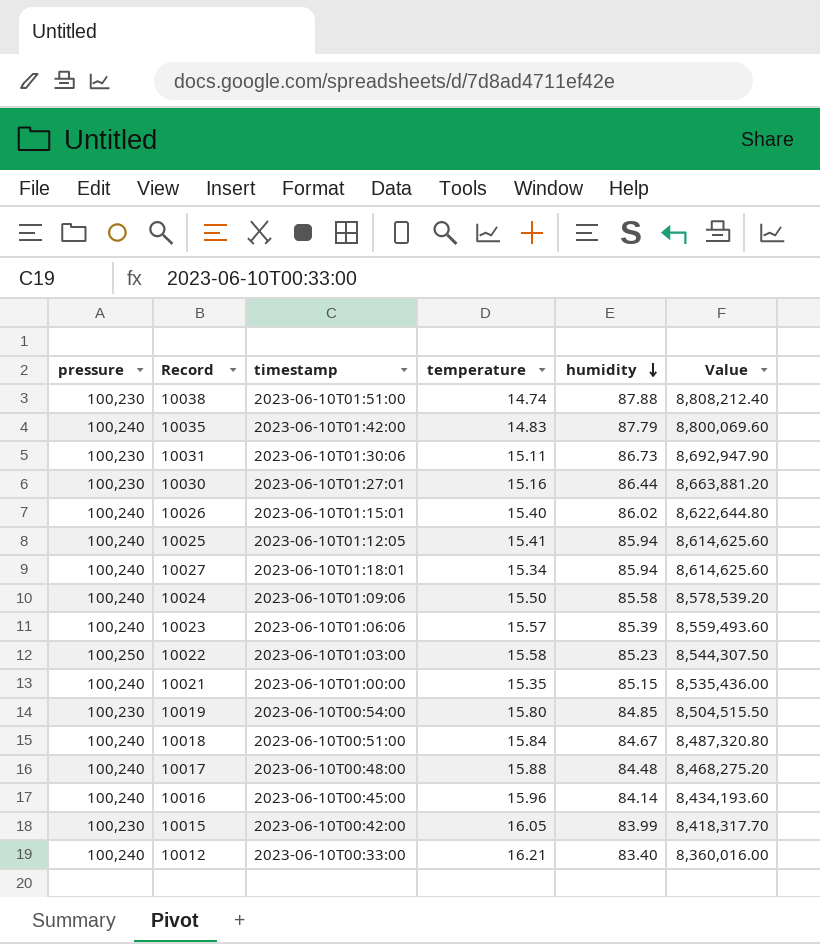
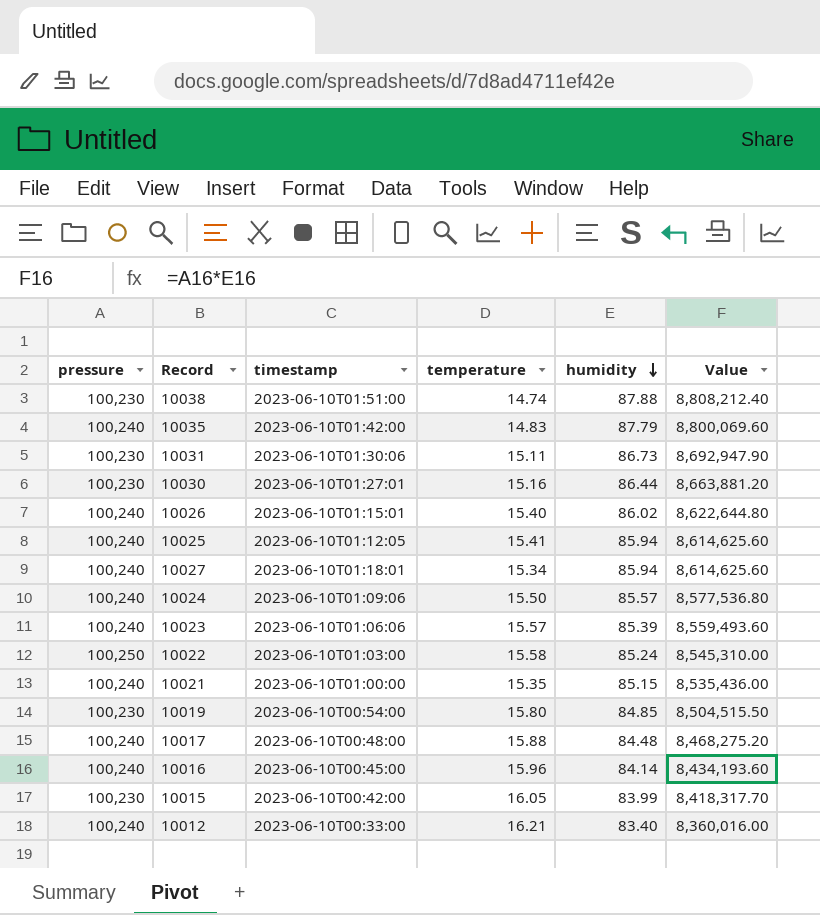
row 10018: 100,240 | 2023-06-10T00:51:00 | 15.84 | 84.67 | 8,487,320.80 -> none
10024 | humidity: 85.58 -> 85.57
10024 | Value: 8,578,539.20 -> 8,577,536.80
10022 | humidity: 85.23 -> 85.24
10022 | Value: 8,544,307.50 -> 8,545,310.00

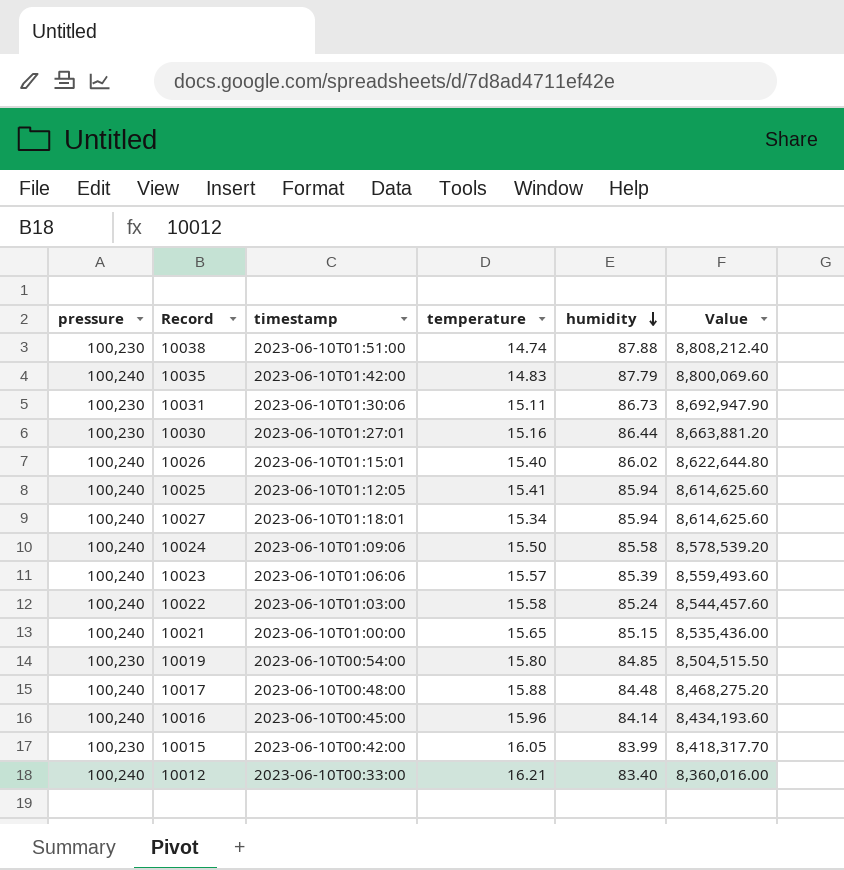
10024 | humidity: 85.57 -> 85.58
10024 | Value: 8,577,536.80 -> 8,578,539.20
10022 | pressure: 100,250 -> 100,240
10022 | Value: 8,545,310.00 -> 8,544,457.60
10021 | temperature: 15.35 -> 15.65

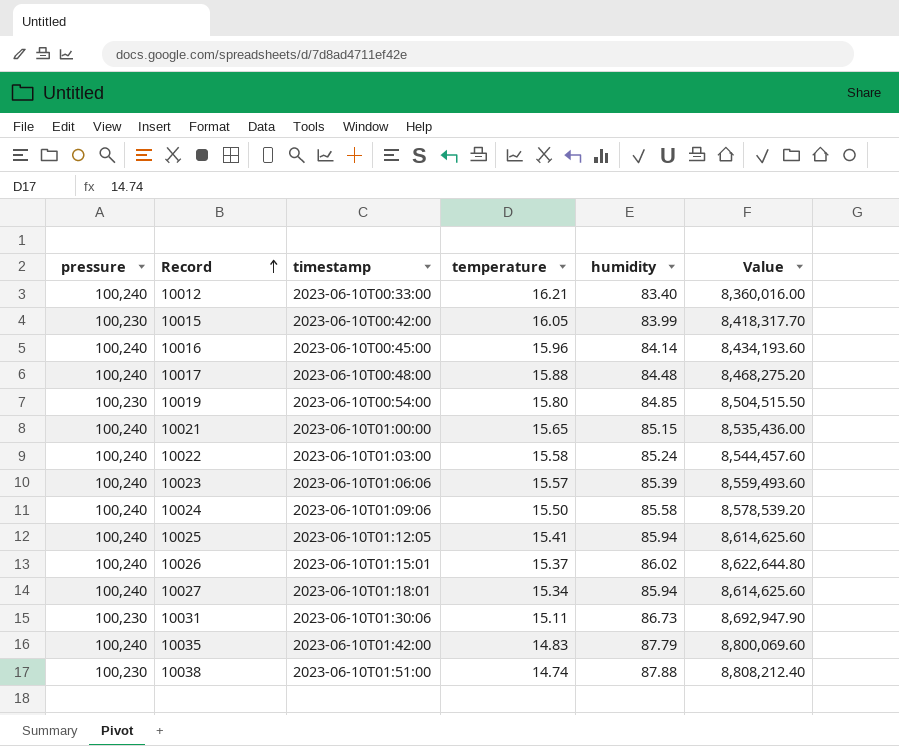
row order: humidity descending -> Record ascending
row 10030: 100,230 | 2023-06-10T01:27:01 | 15.16 | 86.44 | 8,663,881.20 -> none
10026 | temperature: 15.40 -> 15.37

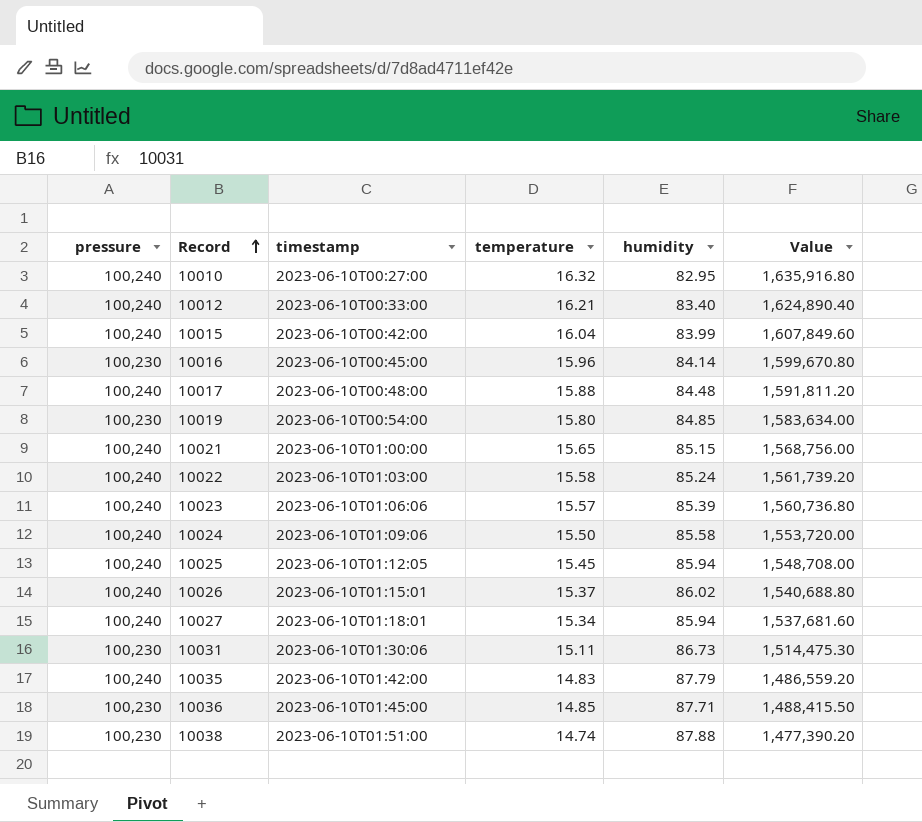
column Value | formula: [pressure] * [humidity] -> [pressure] * [temperature]
row 10010: none -> 100,240 | 2023-06-10T00:27:00 | 16.32 | 82.95 | 1,635,916.80
10015 | pressure: 100,230 -> 100,240
10015 | temperature: 16.05 -> 16.04
10016 | pressure: 100,240 -> 100,230
10025 | temperature: 15.41 -> 15.45
row 10036: none -> 100,230 | 2023-06-10T01:45:00 | 14.85 | 87.71 | 1,488,415.50

